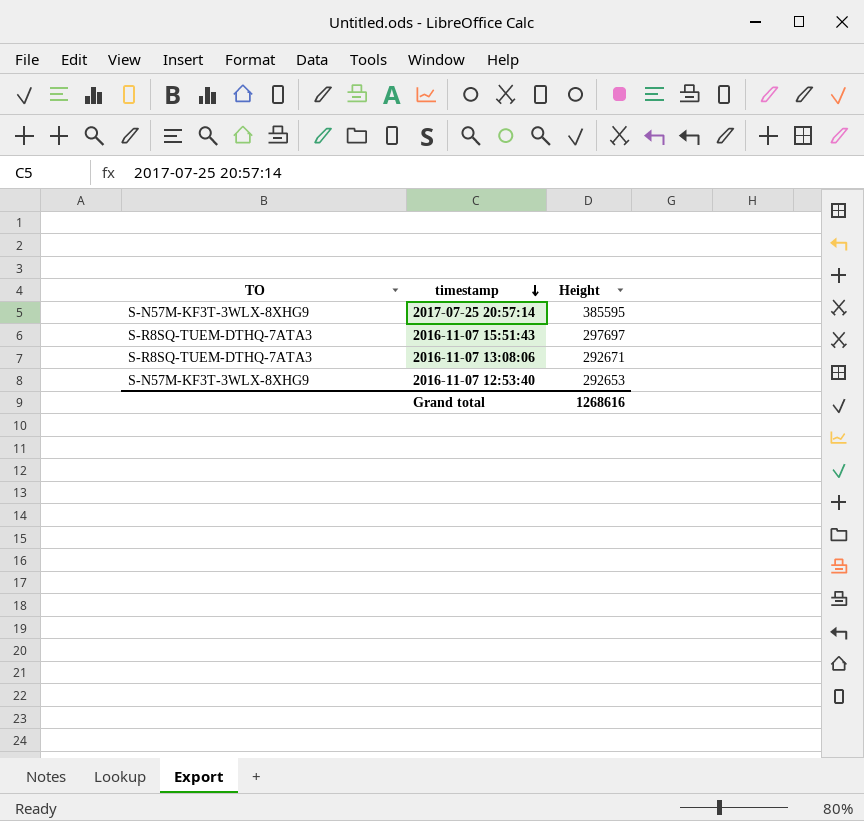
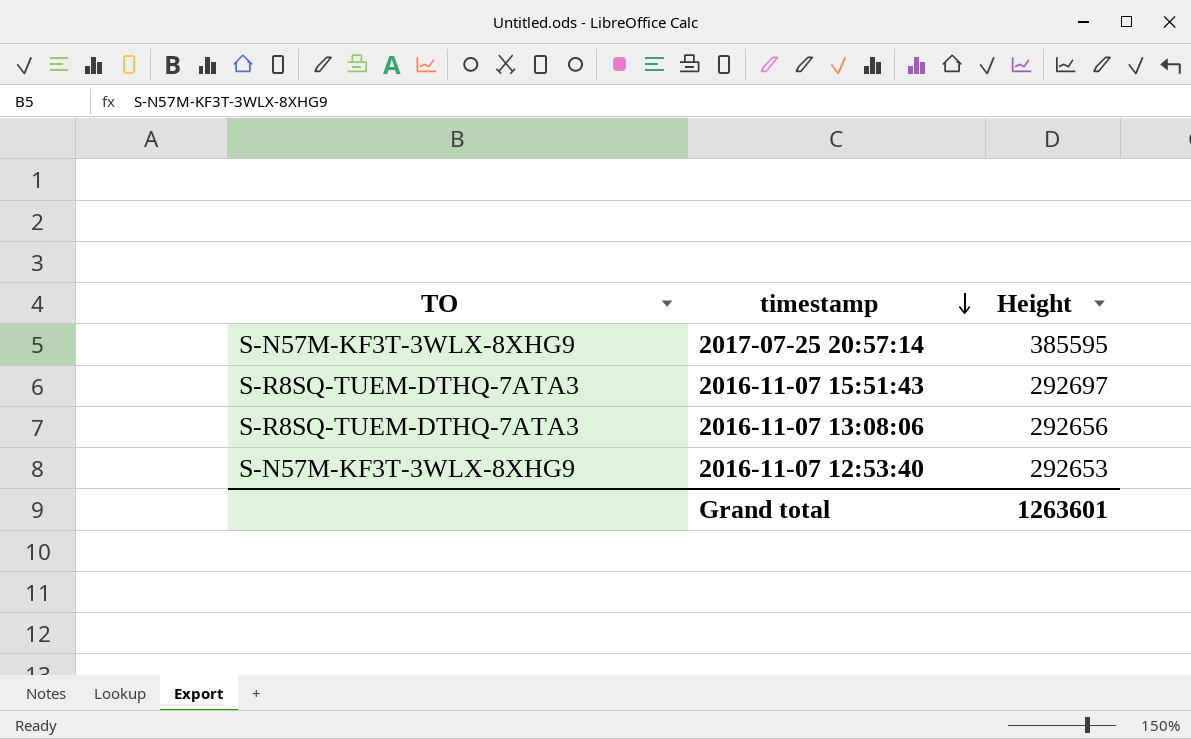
2016-11-07 15:51:43 | Height: 297697 -> 292697
2016-11-07 13:08:06 | Height: 292671 -> 292656
Grand total | Height: 1268616 -> 1263601

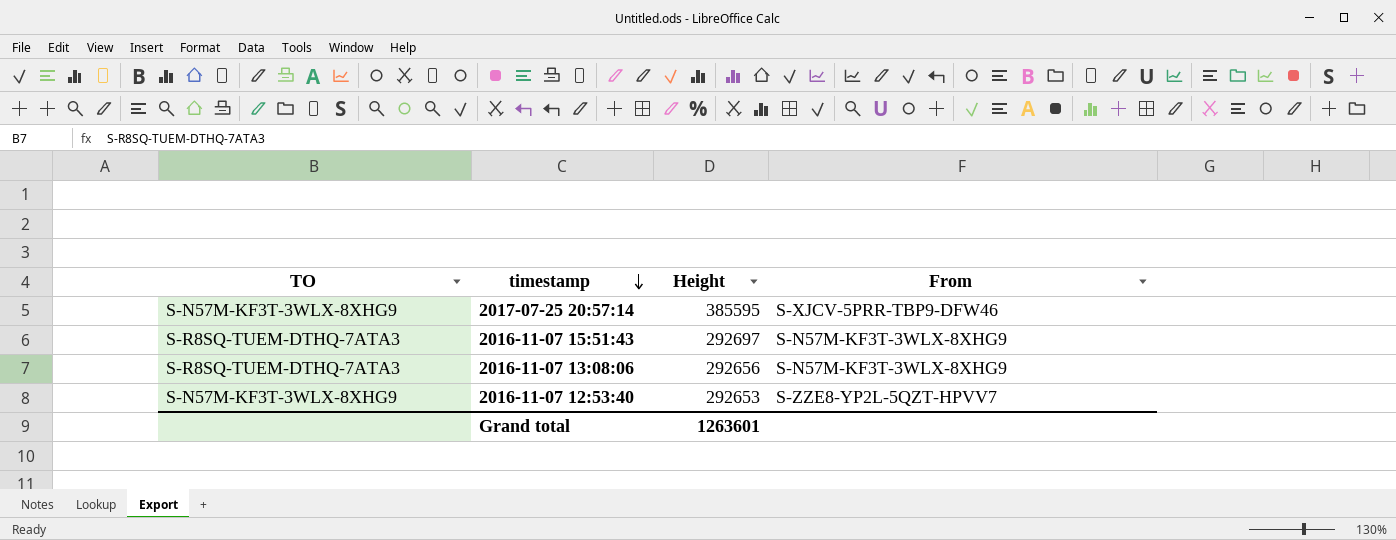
column From | position: none -> 4

